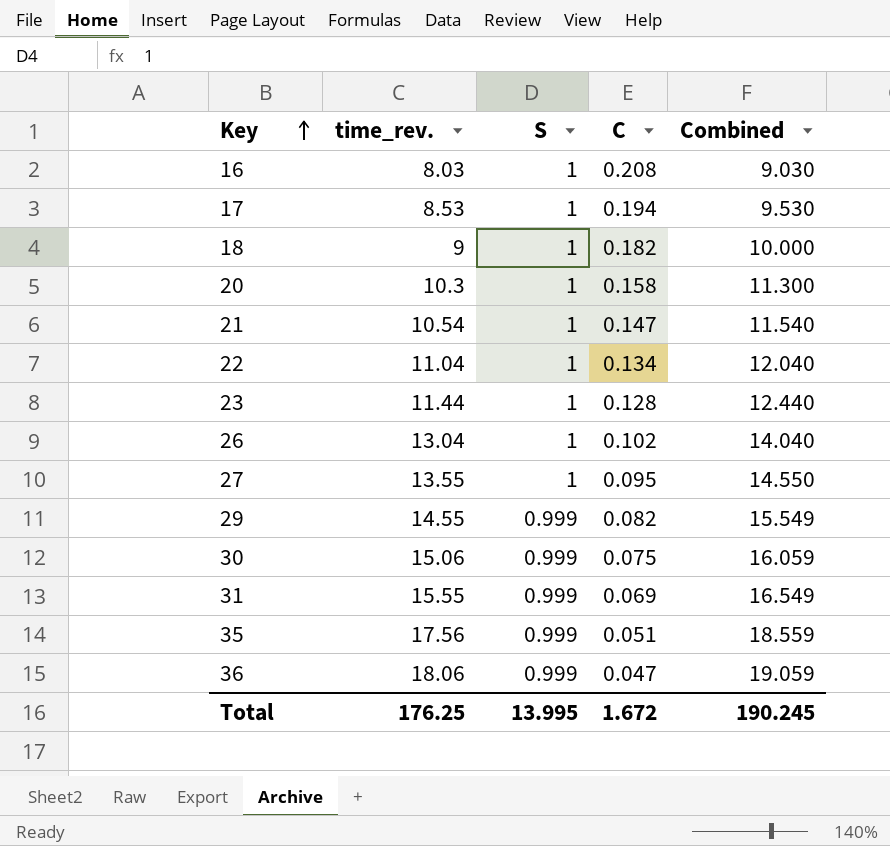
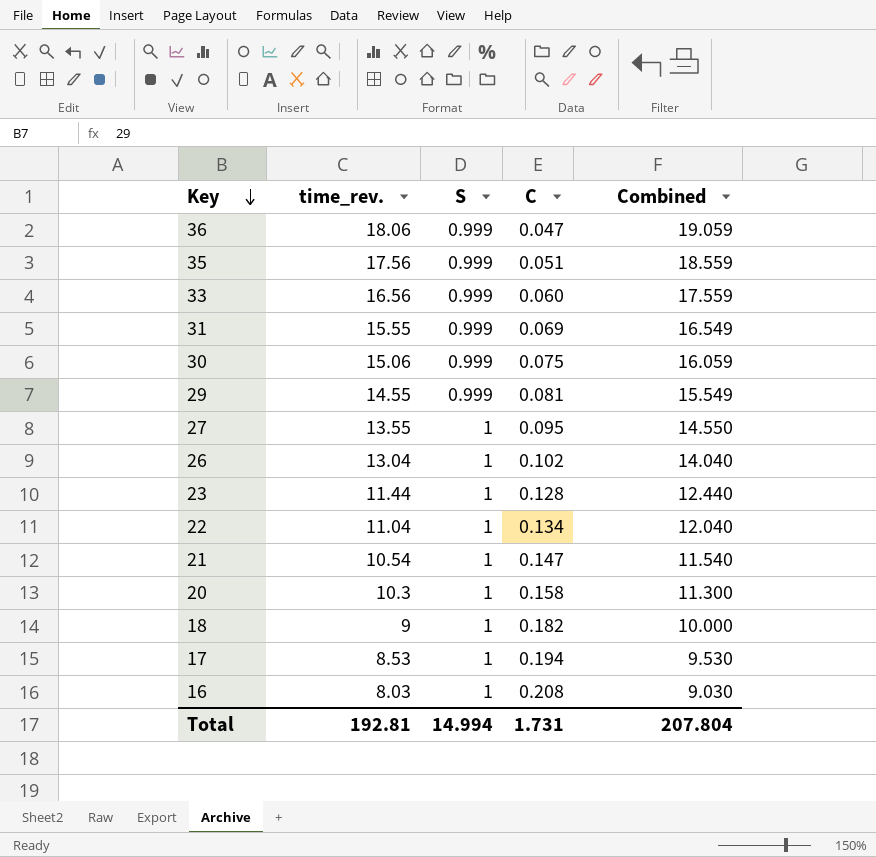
row order: Key ascending -> Key descending
row 33: none -> 16.56 | 0.999 | 0.060 | 17.559
29 | C: 0.082 -> 0.081
Total | time_rev.: 176.25 -> 192.81
Total | S: 13.995 -> 14.994
Total | C: 1.672 -> 1.731
Total | Combined: 190.245 -> 207.804

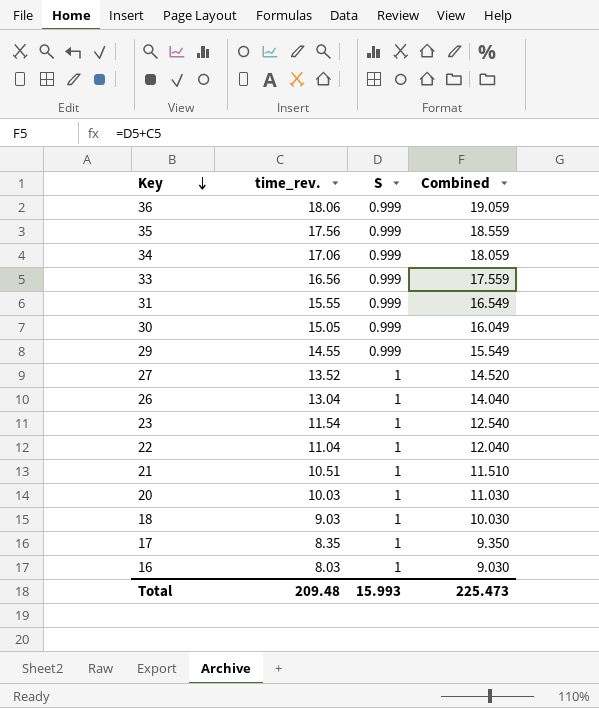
column C | position: 4 -> none
row 34: none -> 17.06 | 0.999 | 18.059
30 | time_rev.: 15.06 -> 15.05
30 | Combined: 16.059 -> 16.049
27 | time_rev.: 13.55 -> 13.52
27 | Combined: 14.550 -> 14.520
23 | time_rev.: 11.44 -> 11.54
23 | Combined: 12.440 -> 12.540
21 | time_rev.: 10.54 -> 10.51
21 | Combined: 11.540 -> 11.510
20 | time_rev.: 10.3 -> 10.03
20 | Combined: 11.300 -> 11.030
18 | time_rev.: 9 -> 9.03
18 | Combined: 10.000 -> 10.030
17 | time_rev.: 8.53 -> 8.35
17 | Combined: 9.530 -> 9.350
Total | time_rev.: 192.81 -> 209.48
Total | S: 14.994 -> 15.993
Total | Combined: 207.804 -> 225.473

